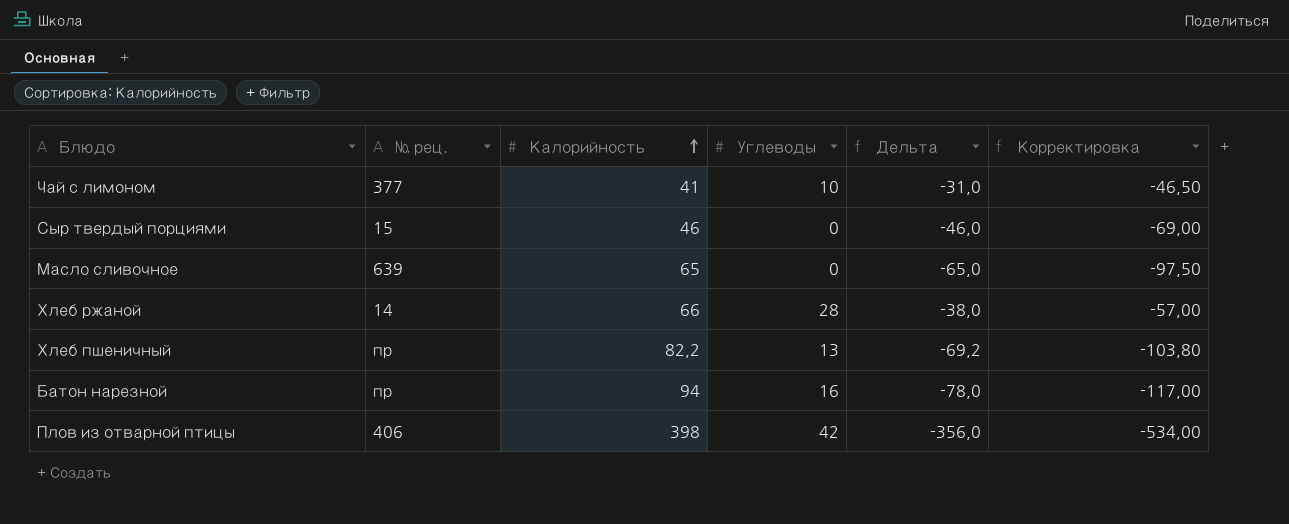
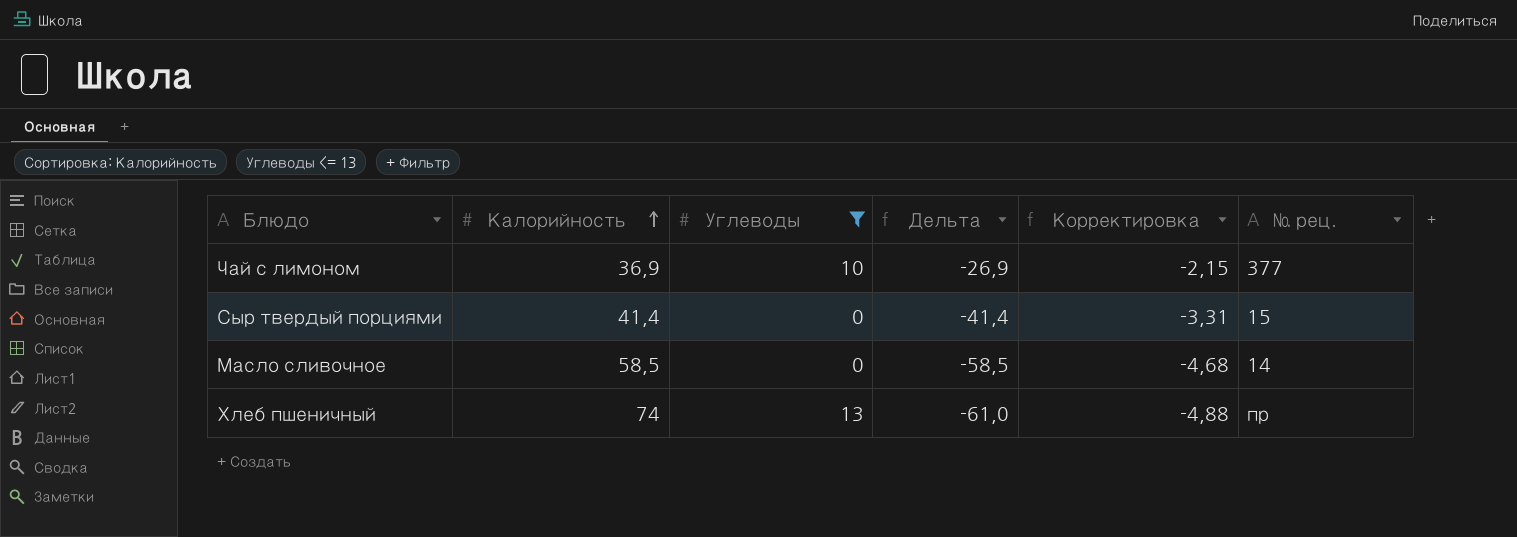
filter: none -> Углеводы <= 13
column Корректировка | formula: [Дельта] * 1,5 -> [Дельта] * 0,08
column № рец. | position: 2 -> 6
Чай с лимоном | Калорийность: 41 -> 36,9
Чай с лимоном | Дельта: -31,0 -> -26,9
Сыр твердый порциями | Калорийность: 46 -> 41,4
Сыр твердый порциями | Дельта: -46,0 -> -41,4
Масло сливочное | Калорийность: 65 -> 58,5
Масло сливочное | Дельта: -65,0 -> -58,5
Масло сливочное | № рец.: 639 -> 14
Хлеб пшеничный | Калорийность: 82,2 -> 74
Хлеб пшеничный | Дельта: -69,2 -> -61,0

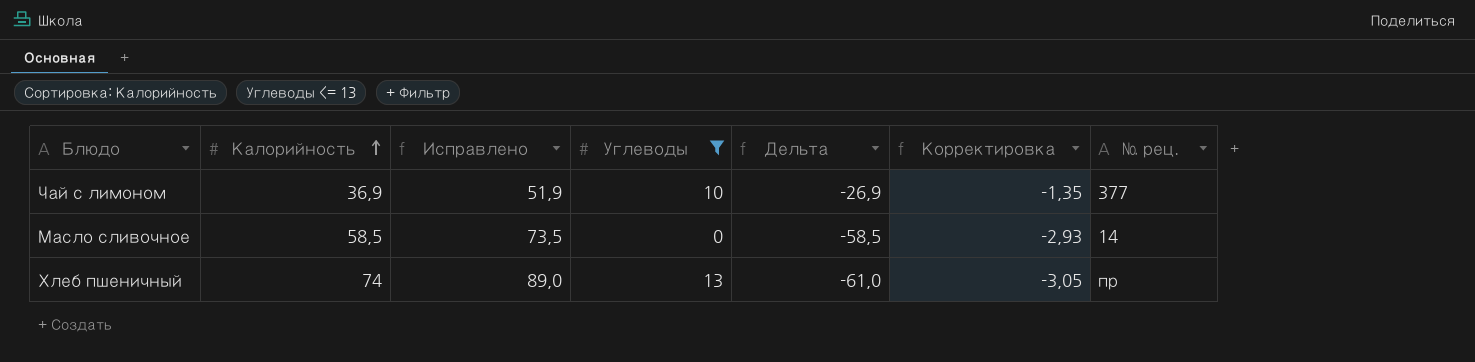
column Исправлено | formula: none -> [Калорийность] + 15
column Корректировка | formula: [Дельта] * 0,08 -> [Дельта] * 0,05
row Сыр твердый порциями: 41,4 | 0 | -41,4 | -3,31 | 15 -> none

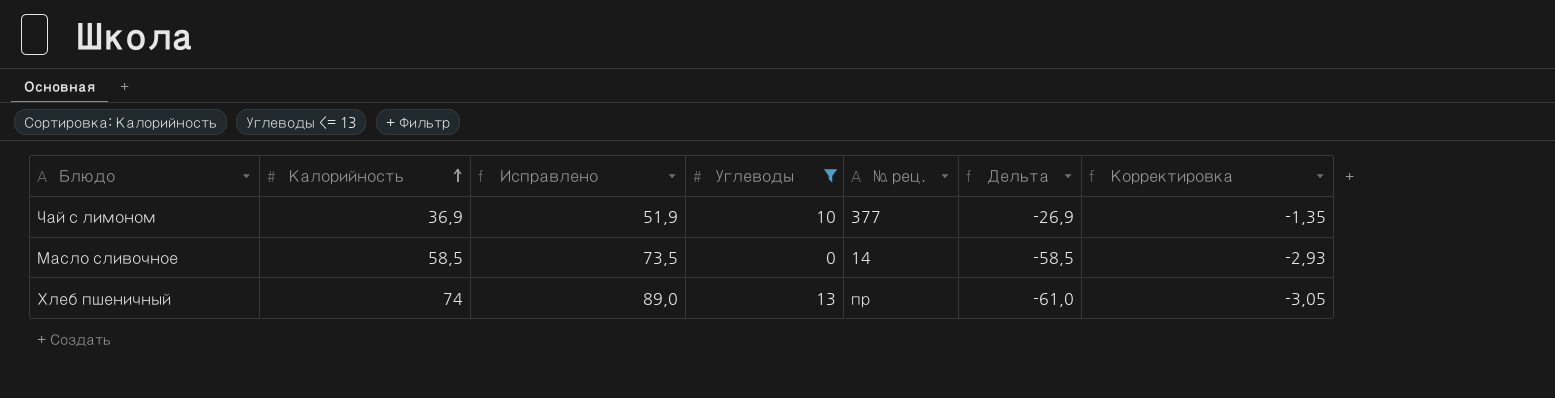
column № рец. | position: 7 -> 5

